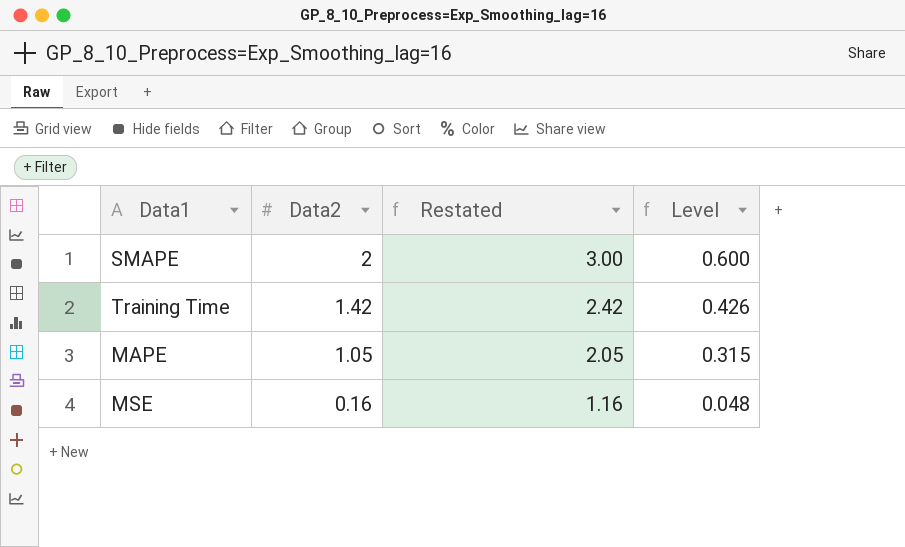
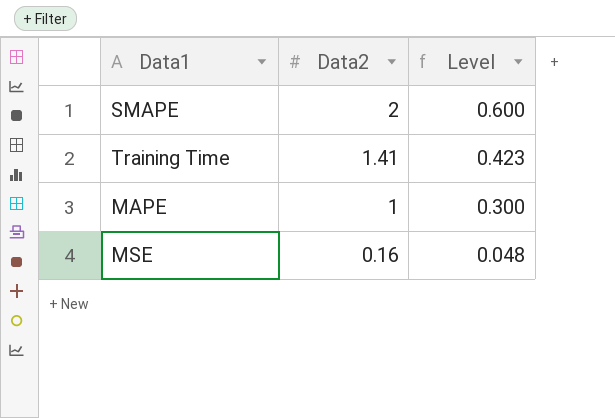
column Restated | formula: [Data2] + 1 -> none
Training Time | Data2: 1.42 -> 1.41
Training Time | Level: 0.426 -> 0.423
MAPE | Data2: 1.05 -> 1
MAPE | Level: 0.315 -> 0.300

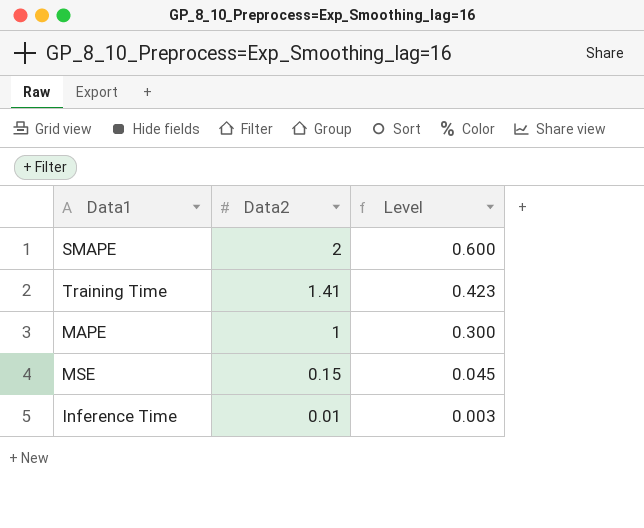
MSE | Data2: 0.16 -> 0.15
MSE | Level: 0.048 -> 0.045
row Inference Time: none -> 0.01 | 0.003

